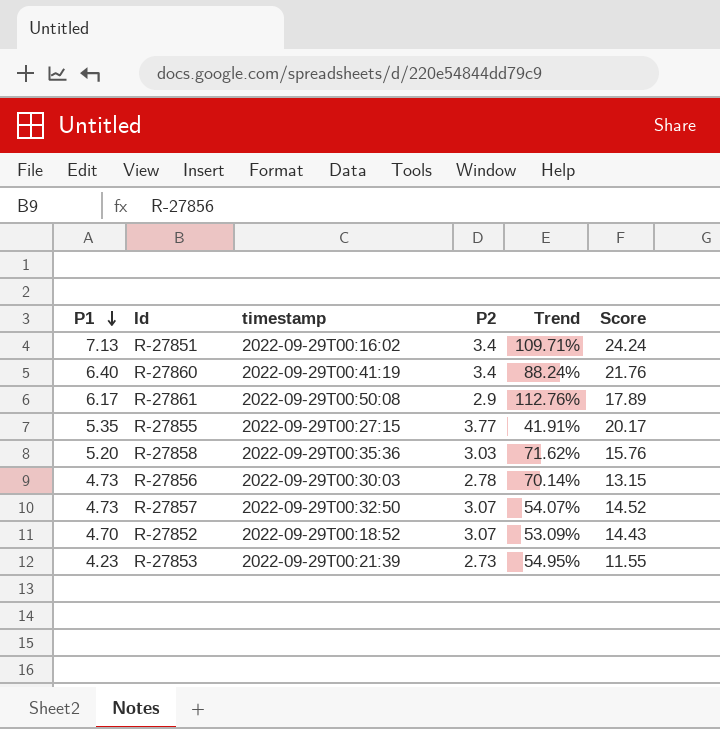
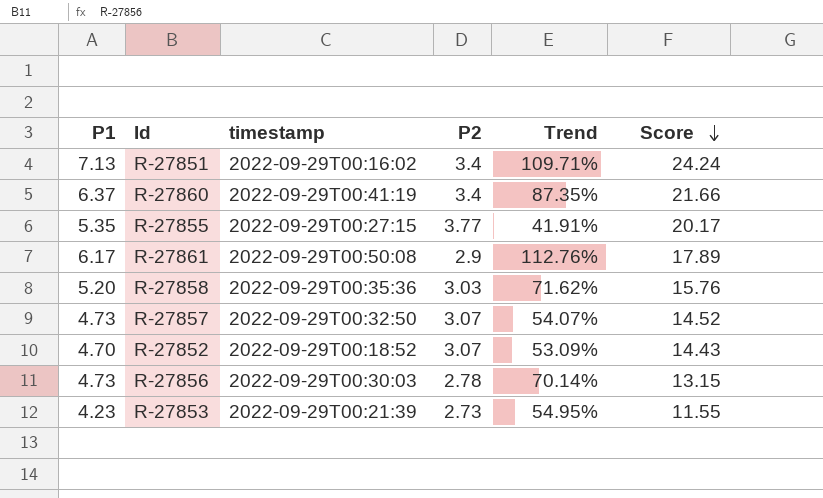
row order: P1 descending -> Score descending
R-27860 | P1: 6.40 -> 6.37
R-27860 | Trend: 88.24% -> 87.35%
R-27860 | Score: 21.76 -> 21.66

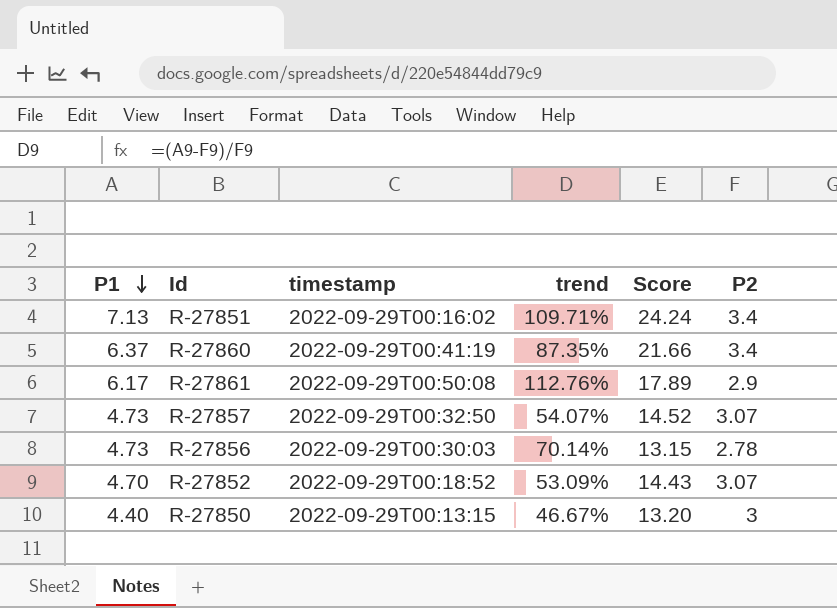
row order: Score descending -> P1 descending
column name: Trend -> trend
column P2 | position: 4 -> 6
row R-27855: 5.35 | 2022-09-29T00:27:15 | 3.77 | 41.91% | 20.17 -> none
row R-27858: 5.20 | 2022-09-29T00:35:36 | 3.03 | 71.62% | 15.76 -> none
row R-27853: 4.23 | 2022-09-29T00:21:39 | 2.73 | 54.95% | 11.55 -> none
row R-27850: none -> 4.40 | 2022-09-29T00:13:15 | 46.67% | 13.20 | 3

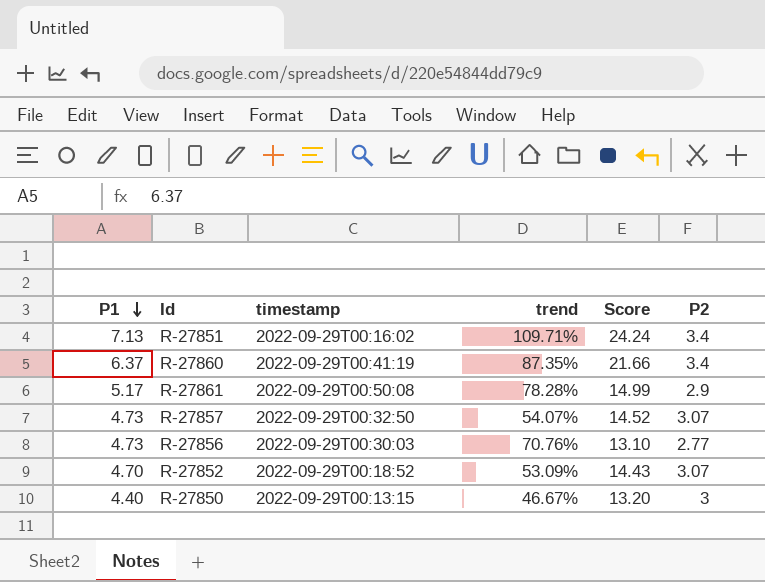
R-27861 | P1: 6.17 -> 5.17
R-27861 | trend: 112.76% -> 78.28%
R-27861 | Score: 17.89 -> 14.99
R-27856 | trend: 70.14% -> 70.76%
R-27856 | Score: 13.15 -> 13.10
R-27856 | P2: 2.78 -> 2.77

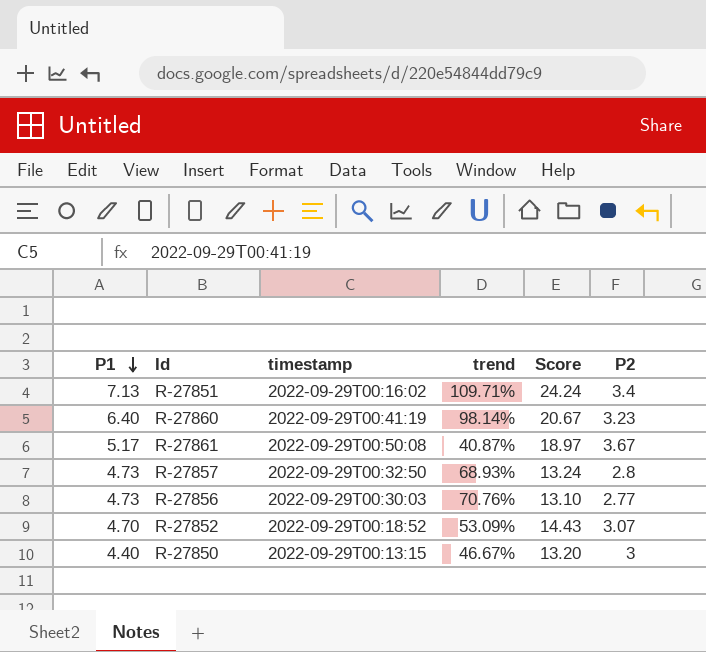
R-27860 | P1: 6.37 -> 6.40
R-27860 | trend: 87.35% -> 98.14%
R-27860 | Score: 21.66 -> 20.67
R-27860 | P2: 3.4 -> 3.23
R-27861 | trend: 78.28% -> 40.87%
R-27861 | Score: 14.99 -> 18.97
R-27861 | P2: 2.9 -> 3.67
R-27857 | trend: 54.07% -> 68.93%
R-27857 | Score: 14.52 -> 13.24
R-27857 | P2: 3.07 -> 2.8

